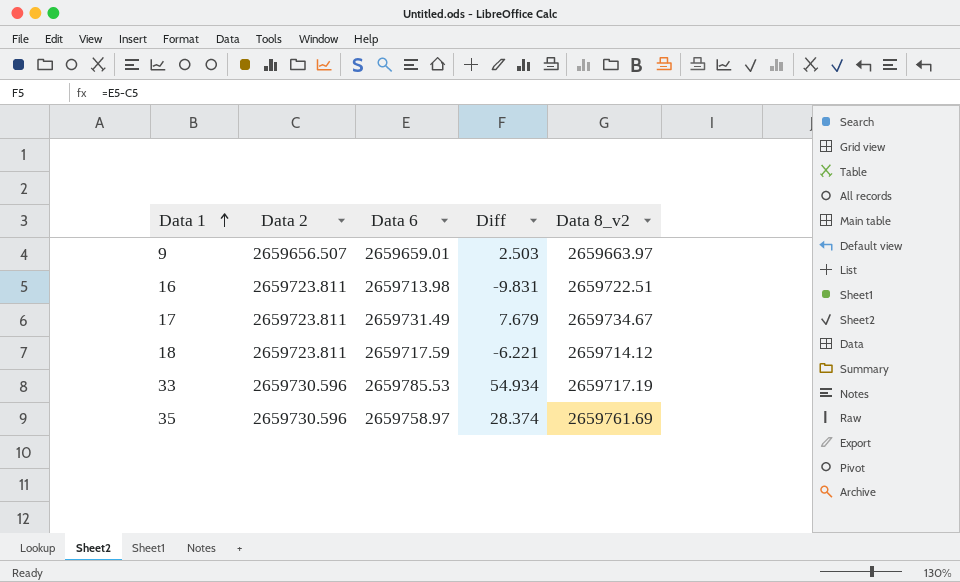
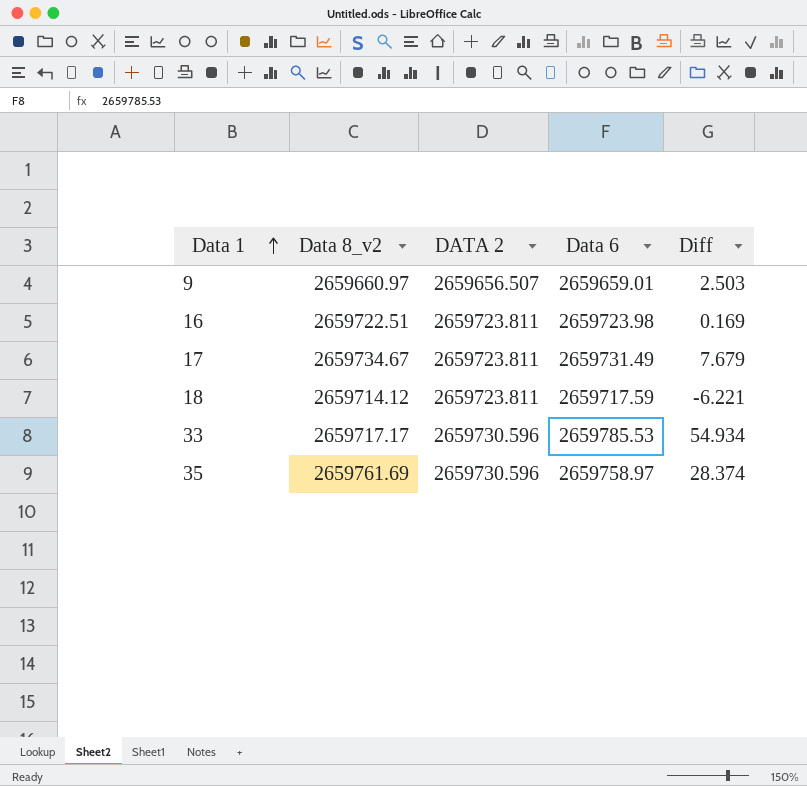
column Data 8_v2 | position: 5 -> 2
column name: Data 2 -> DATA 2
9 | Data 8_v2: 2659663.97 -> 2659660.97
16 | Data 6: 2659713.98 -> 2659723.98
16 | Diff: -9.831 -> 0.169
33 | Data 8_v2: 2659717.19 -> 2659717.17

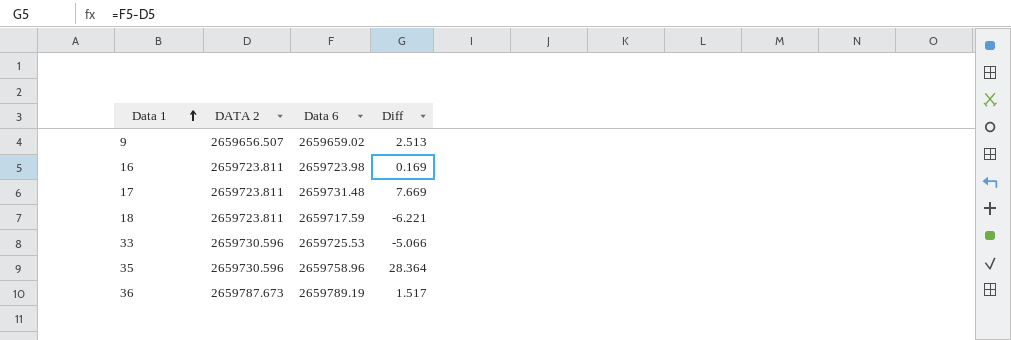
column Data 8_v2 | position: 2 -> none
9 | Data 6: 2659659.01 -> 2659659.02
9 | Diff: 2.503 -> 2.513
17 | Data 6: 2659731.49 -> 2659731.48
17 | Diff: 7.679 -> 7.669
33 | Data 6: 2659785.53 -> 2659725.53
33 | Diff: 54.934 -> -5.066
35 | Data 6: 2659758.97 -> 2659758.96
35 | Diff: 28.374 -> 28.364
row 36: none -> 2659787.673 | 2659789.19 | 1.517

